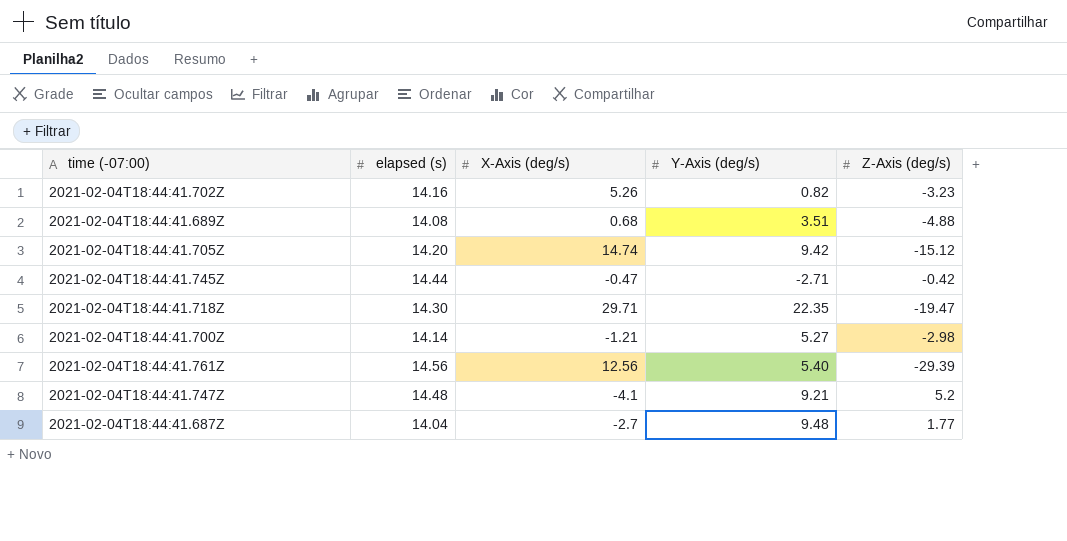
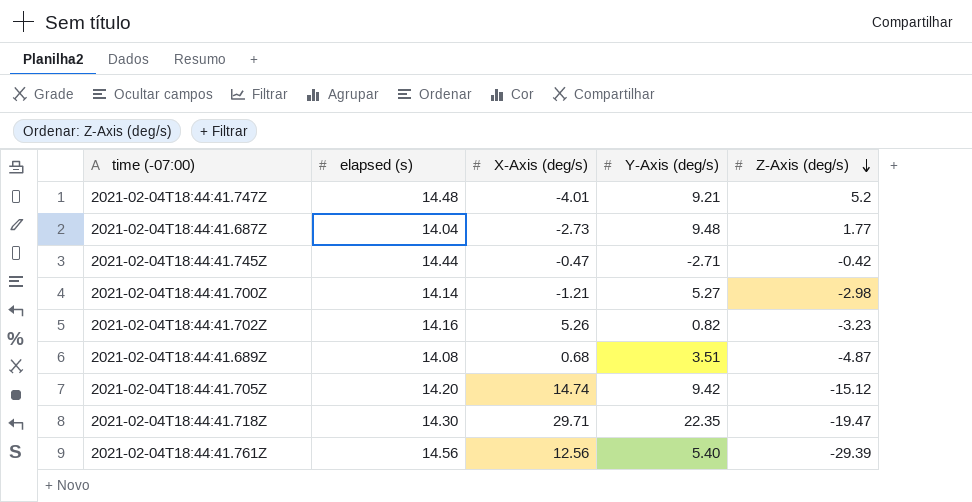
row order: none -> Z-Axis (deg/s) descending
2021-02-04T18:44:41.747Z | X-Axis (deg/s): -4.1 -> -4.01
2021-02-04T18:44:41.687Z | X-Axis (deg/s): -2.7 -> -2.73
2021-02-04T18:44:41.689Z | Z-Axis (deg/s): -4.88 -> -4.87

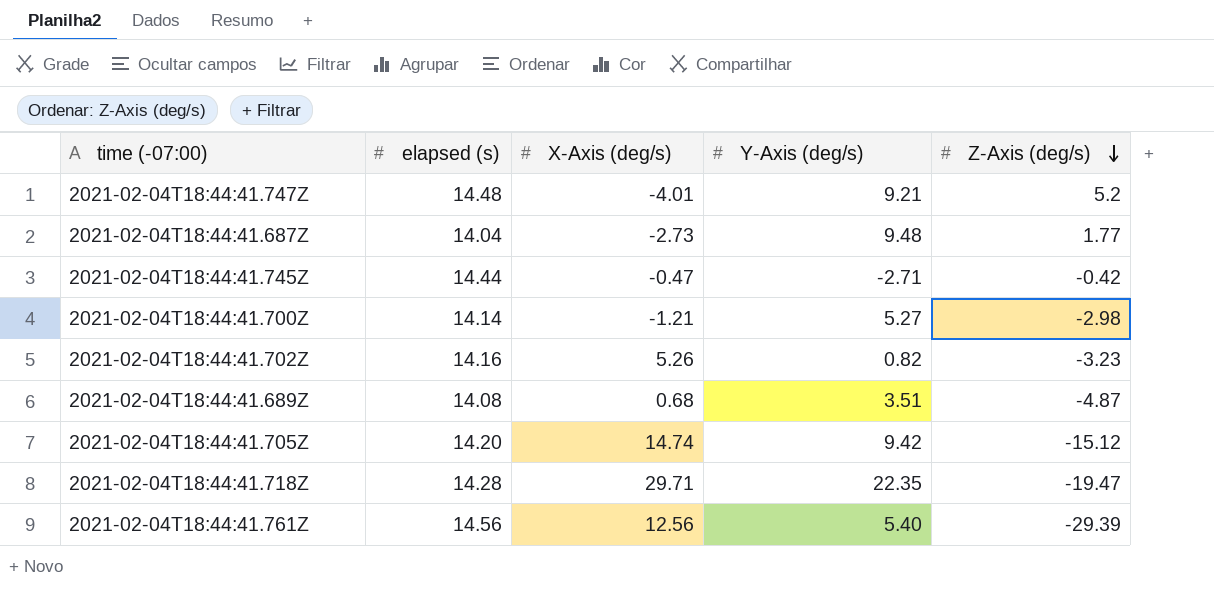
2021-02-04T18:44:41.718Z | elapsed (s): 14.30 -> 14.28

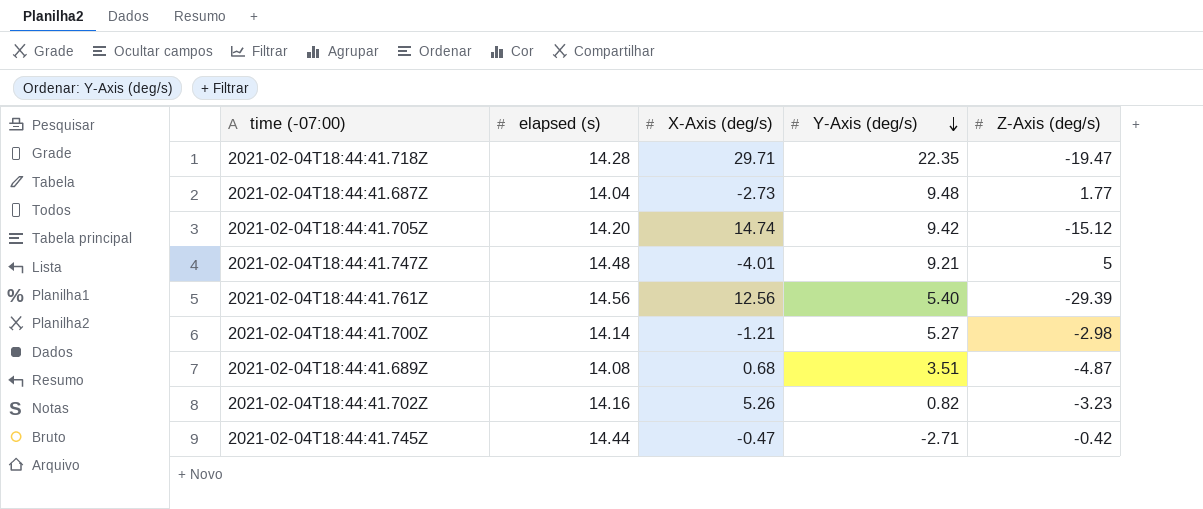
row order: Z-Axis (deg/s) descending -> Y-Axis (deg/s) descending
2021-02-04T18:44:41.747Z | Z-Axis (deg/s): 5.2 -> 5

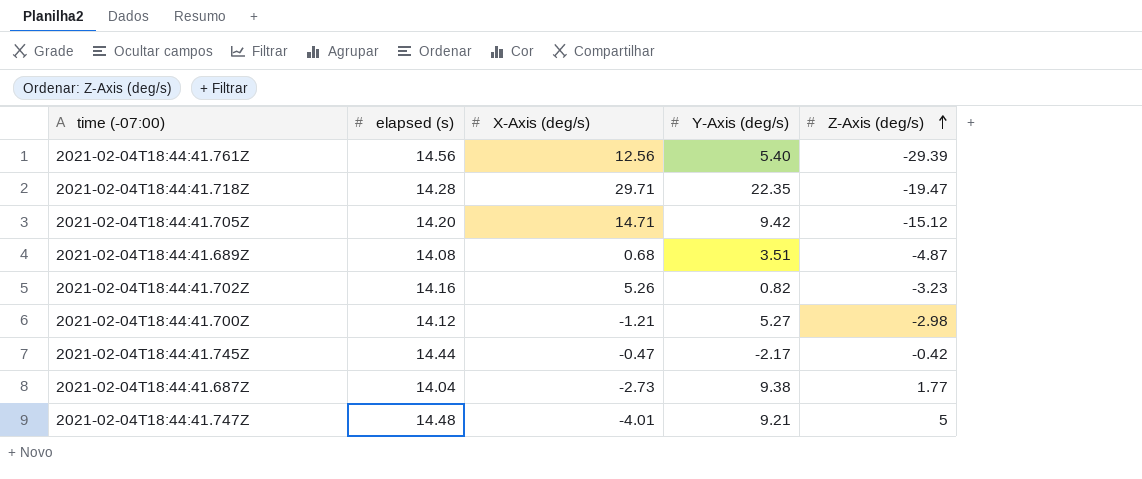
row order: Y-Axis (deg/s) descending -> Z-Axis (deg/s) ascending
2021-02-04T18:44:41.705Z | X-Axis (deg/s): 14.74 -> 14.71
2021-02-04T18:44:41.700Z | elapsed (s): 14.14 -> 14.12
2021-02-04T18:44:41.745Z | Y-Axis (deg/s): -2.71 -> -2.17
2021-02-04T18:44:41.687Z | Y-Axis (deg/s): 9.48 -> 9.38

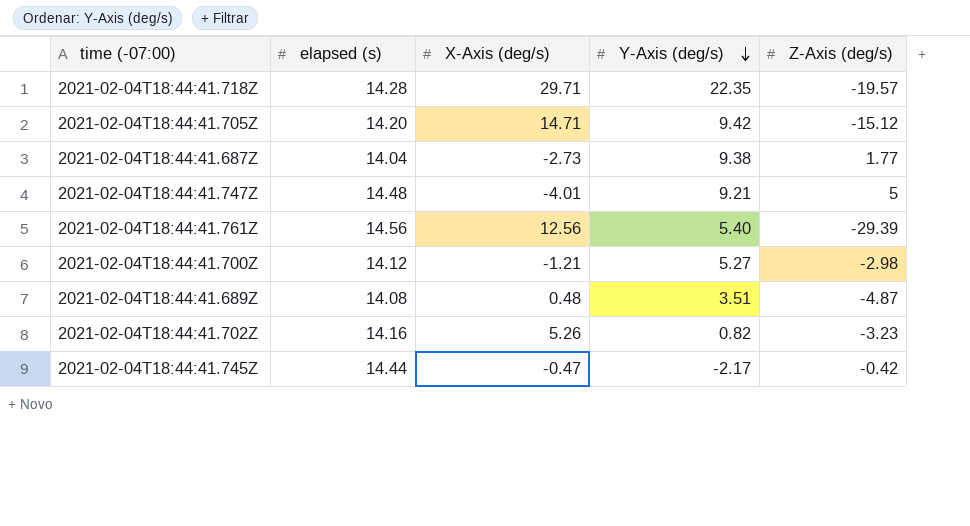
row order: Z-Axis (deg/s) ascending -> Y-Axis (deg/s) descending
2021-02-04T18:44:41.718Z | Z-Axis (deg/s): -19.47 -> -19.57
2021-02-04T18:44:41.689Z | X-Axis (deg/s): 0.68 -> 0.48

